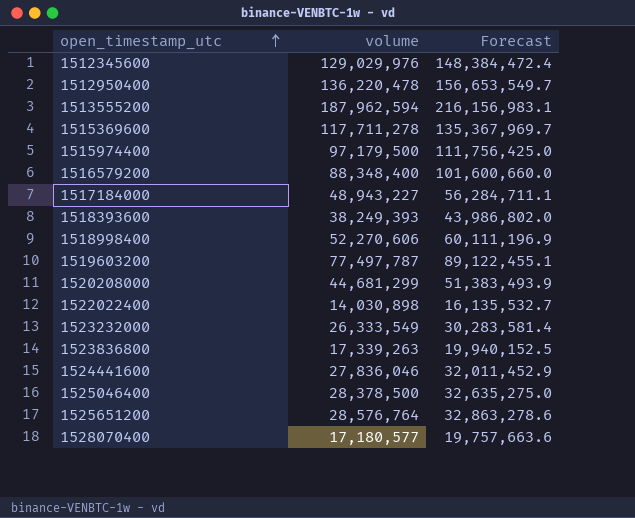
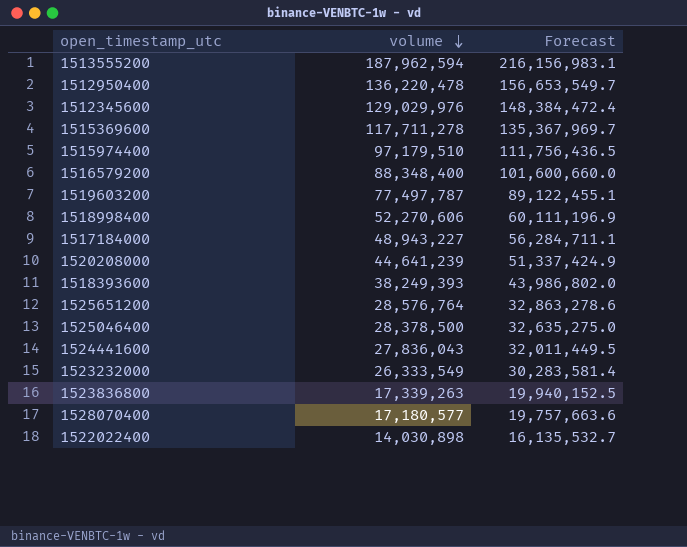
row order: open_timestamp_utc ascending -> volume descending
1515974400 | volume: 97,179,500 -> 97,179,510
1515974400 | Forecast: 111,756,425.0 -> 111,756,436.5
1520208000 | volume: 44,681,299 -> 44,641,239
1520208000 | Forecast: 51,383,493.9 -> 51,337,424.9
1524441600 | volume: 27,836,046 -> 27,836,043
1524441600 | Forecast: 32,011,452.9 -> 32,011,449.5

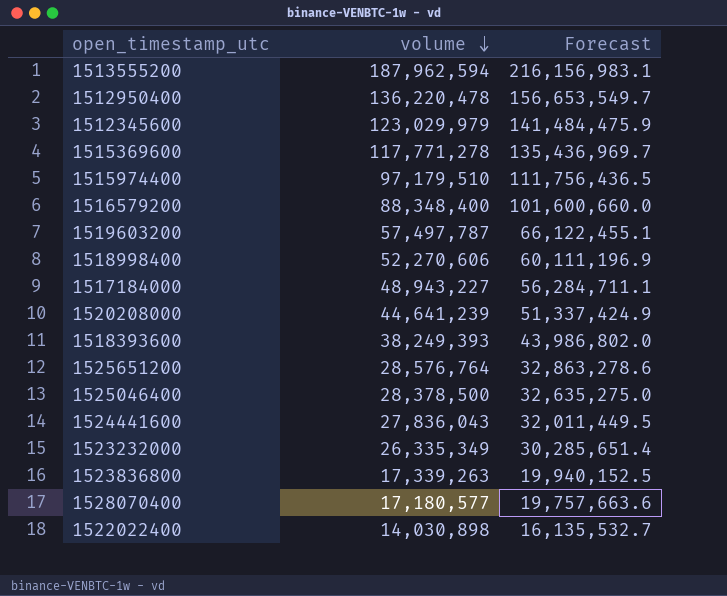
1512345600 | volume: 129,029,976 -> 123,029,979
1512345600 | Forecast: 148,384,472.4 -> 141,484,475.9
1515369600 | volume: 117,711,278 -> 117,771,278
1515369600 | Forecast: 135,367,969.7 -> 135,436,969.7
1519603200 | volume: 77,497,787 -> 57,497,787
1519603200 | Forecast: 89,122,455.1 -> 66,122,455.1
1523232000 | volume: 26,333,549 -> 26,335,349
1523232000 | Forecast: 30,283,581.4 -> 30,285,651.4

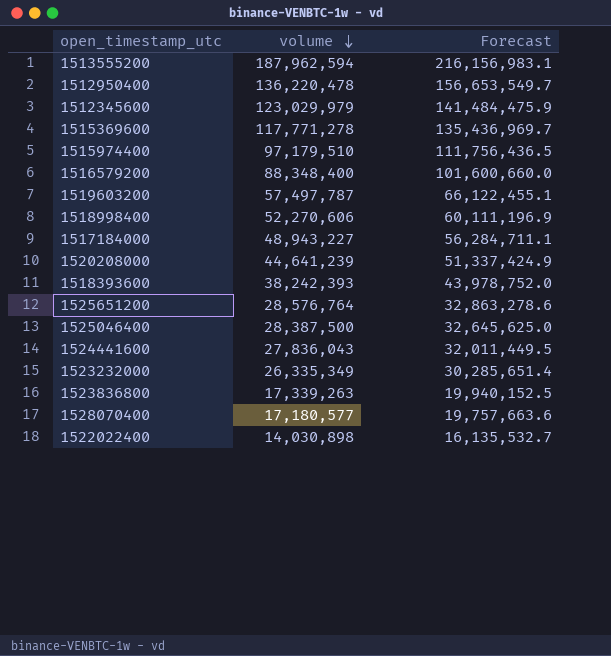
1518393600 | volume: 38,249,393 -> 38,242,393
1518393600 | Forecast: 43,986,802.0 -> 43,978,752.0
1525046400 | volume: 28,378,500 -> 28,387,500
1525046400 | Forecast: 32,635,275.0 -> 32,645,625.0

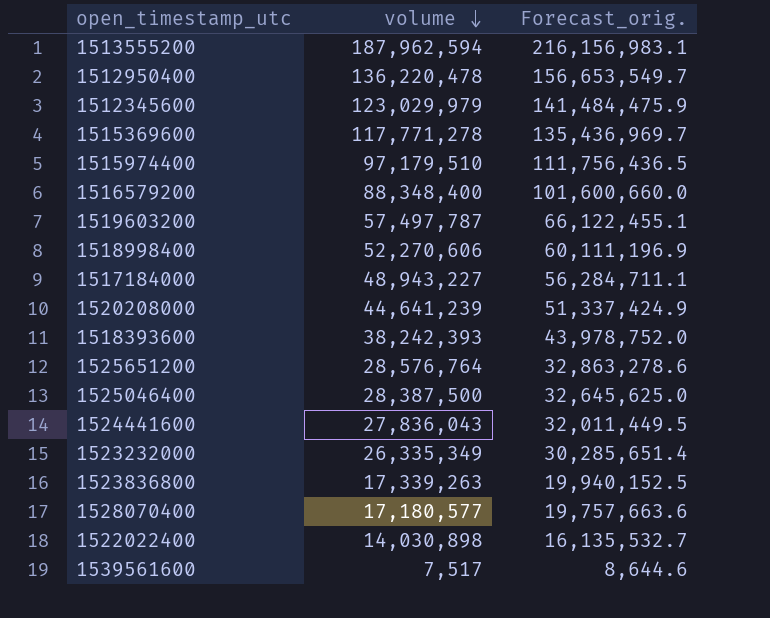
column name: Forecast -> Forecast_orig.
row 1539561600: none -> 7,517 | 8,644.6

